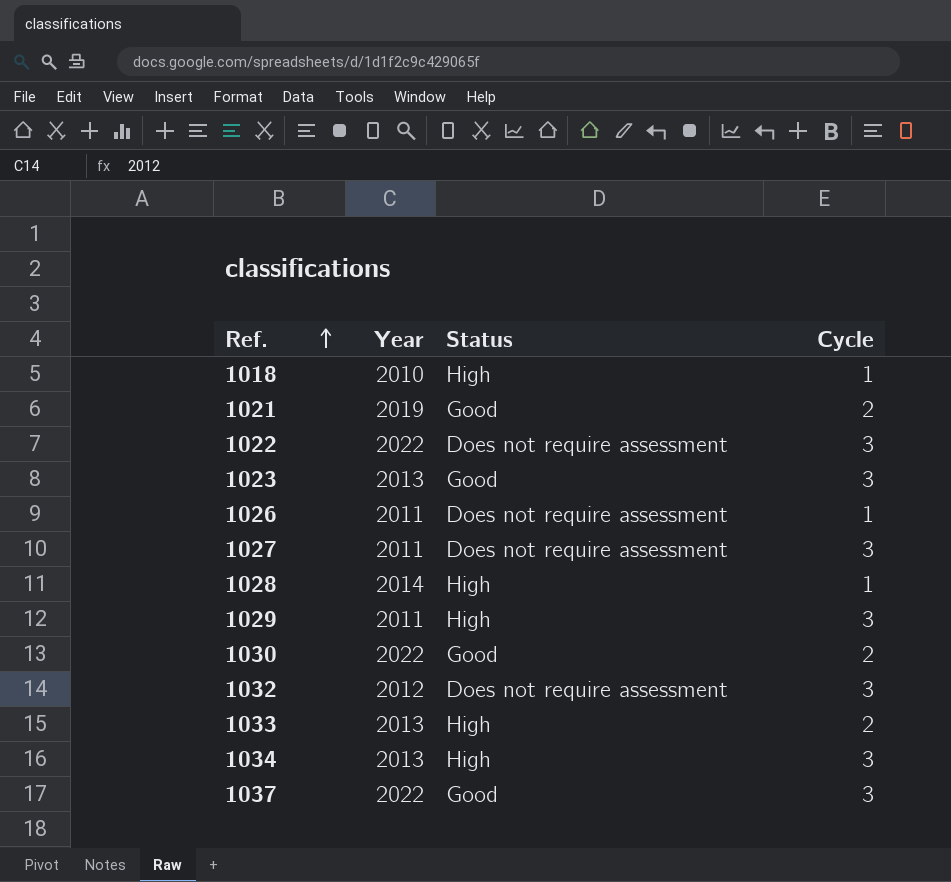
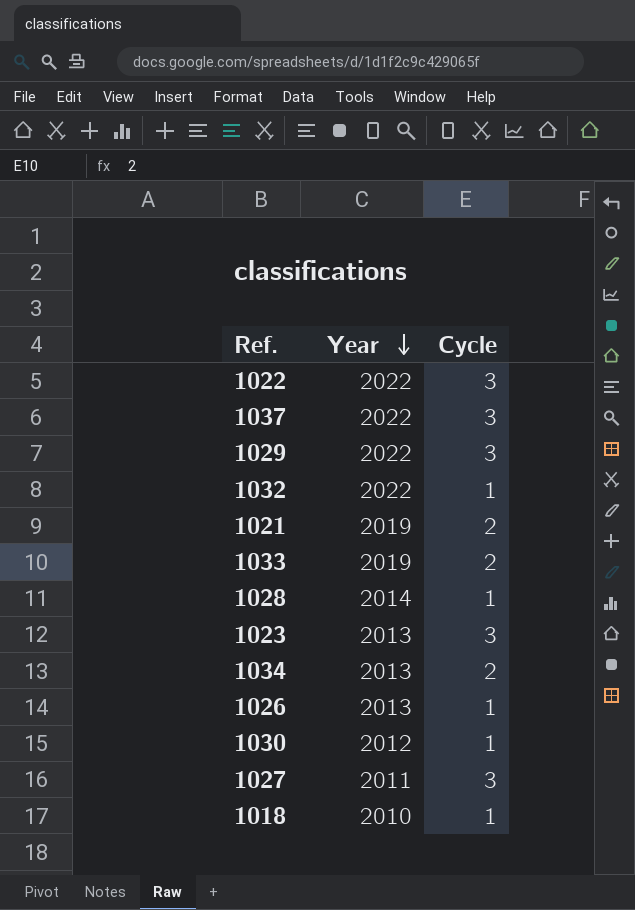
row order: Ref. ascending -> Year descending
column Status | position: 3 -> none
1029 | Year: 2011 -> 2022
1032 | Year: 2012 -> 2022
1032 | Cycle: 3 -> 1
1033 | Year: 2013 -> 2019
1034 | Cycle: 3 -> 2
1026 | Year: 2011 -> 2013
1030 | Year: 2022 -> 2012
1030 | Cycle: 2 -> 1

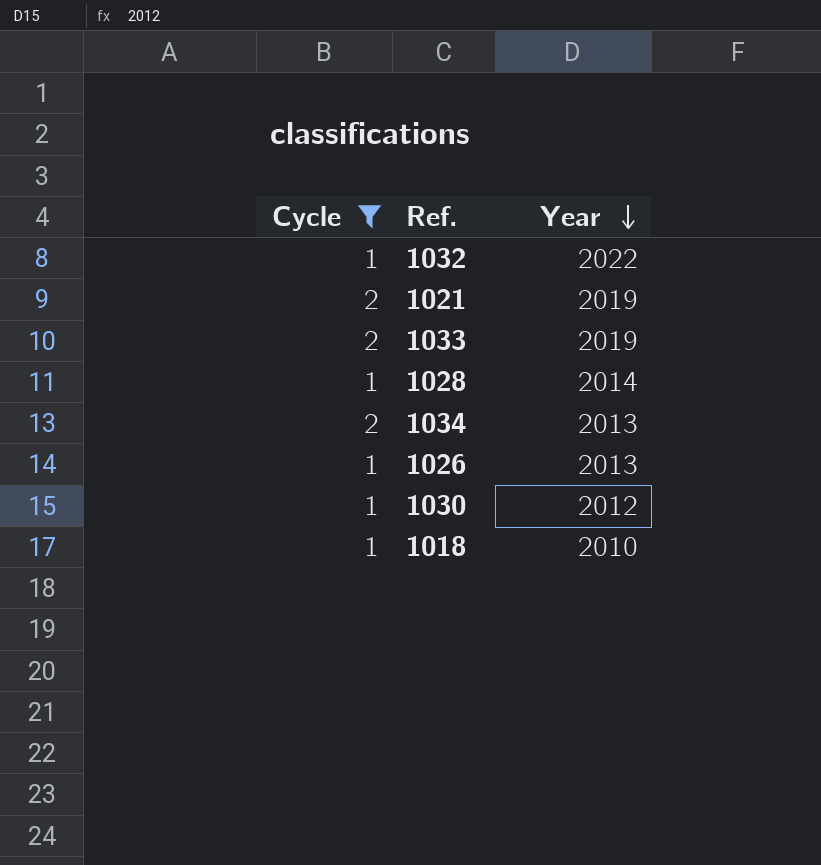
filter: none -> Cycle != 3
column Cycle | position: 3 -> 1

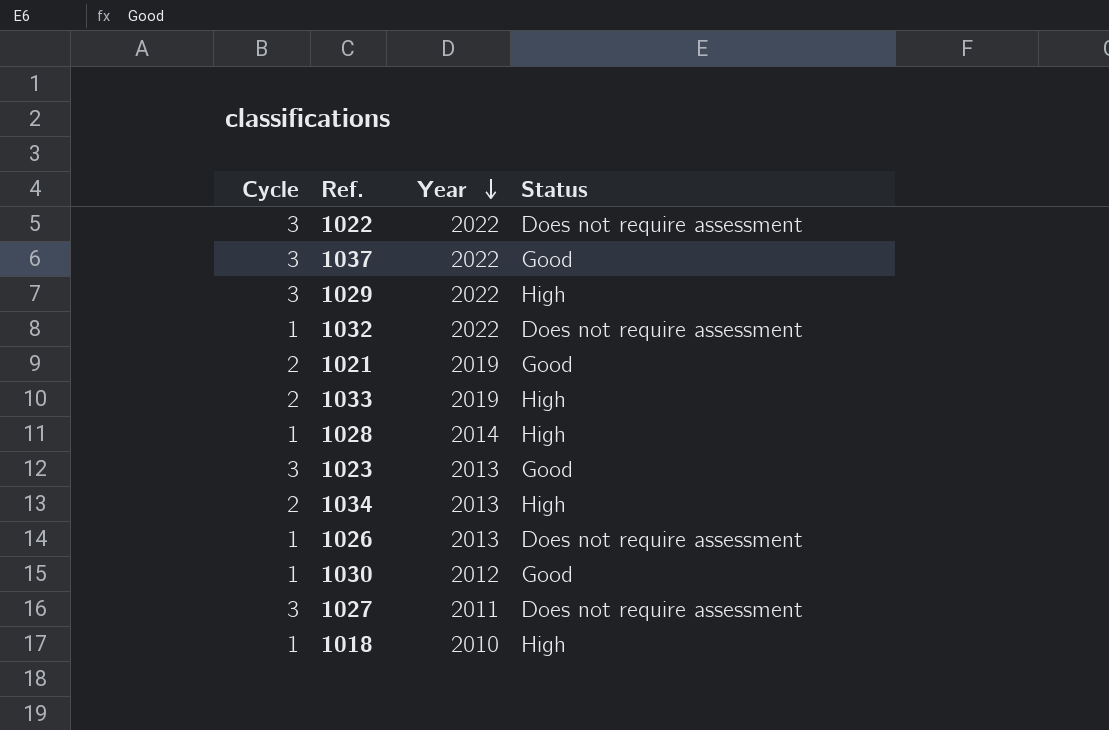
filter: Cycle != 3 -> none
column Status | position: none -> 4

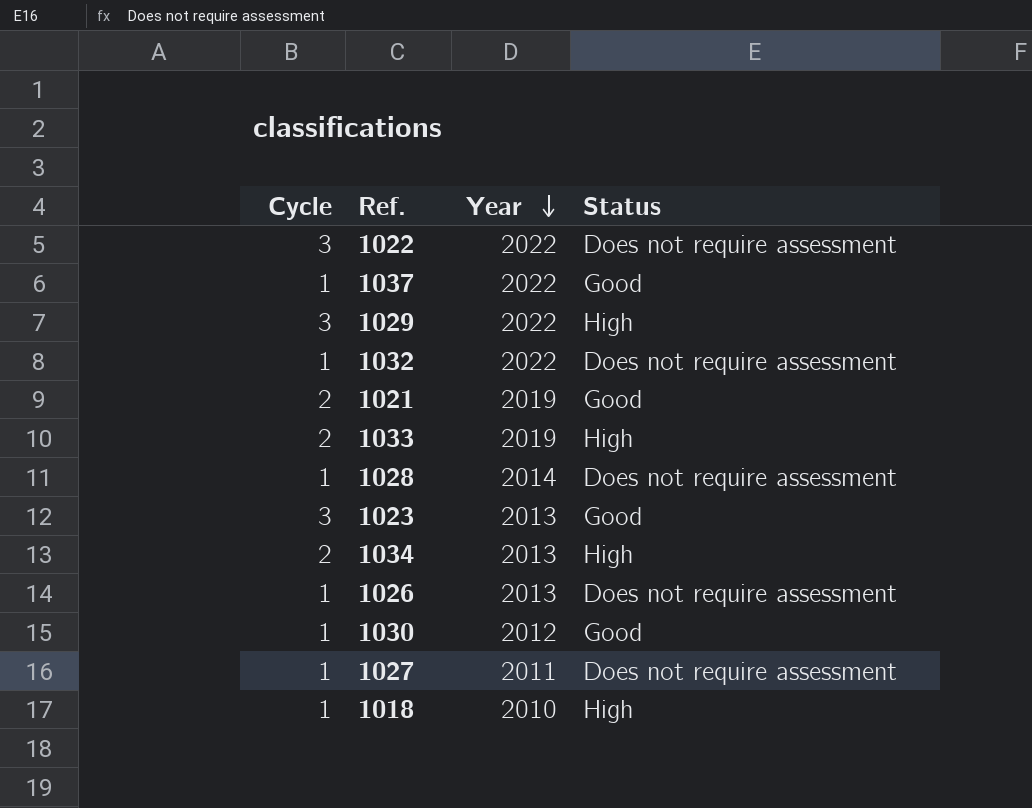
1037 | Cycle: 3 -> 1
1028 | Status: High -> Does not require assessment
1027 | Cycle: 3 -> 1

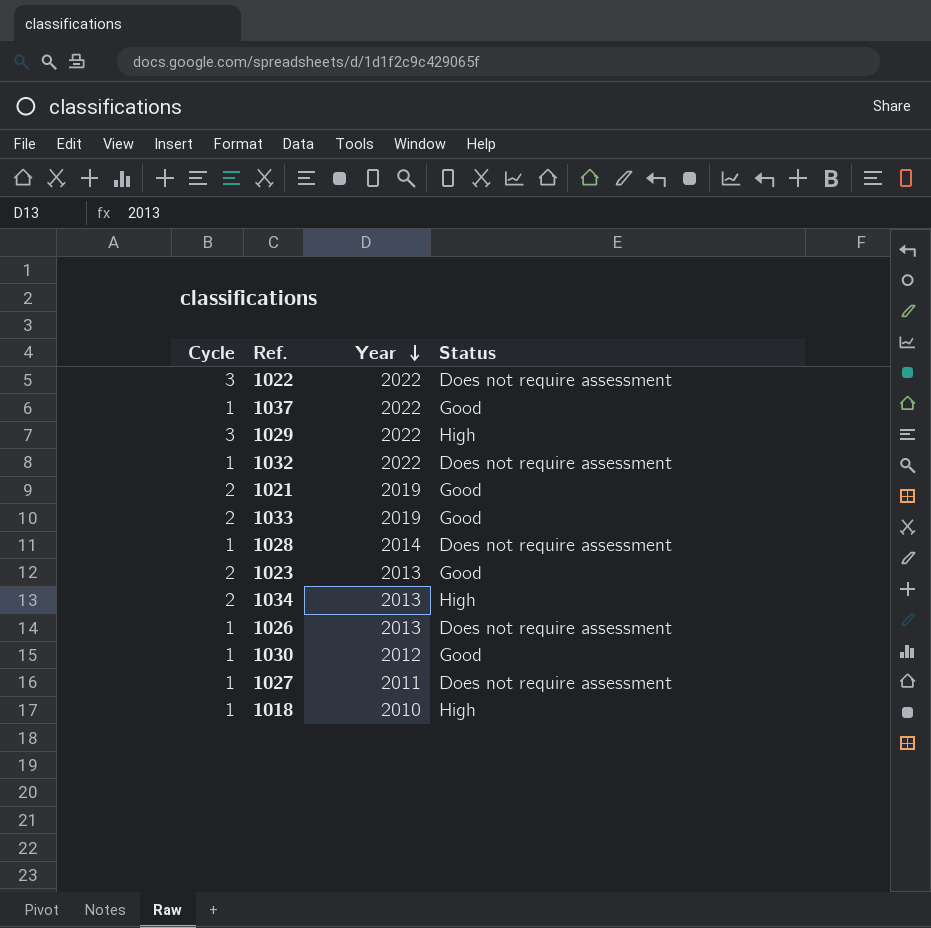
1033 | Status: High -> Good
1023 | Cycle: 3 -> 2

